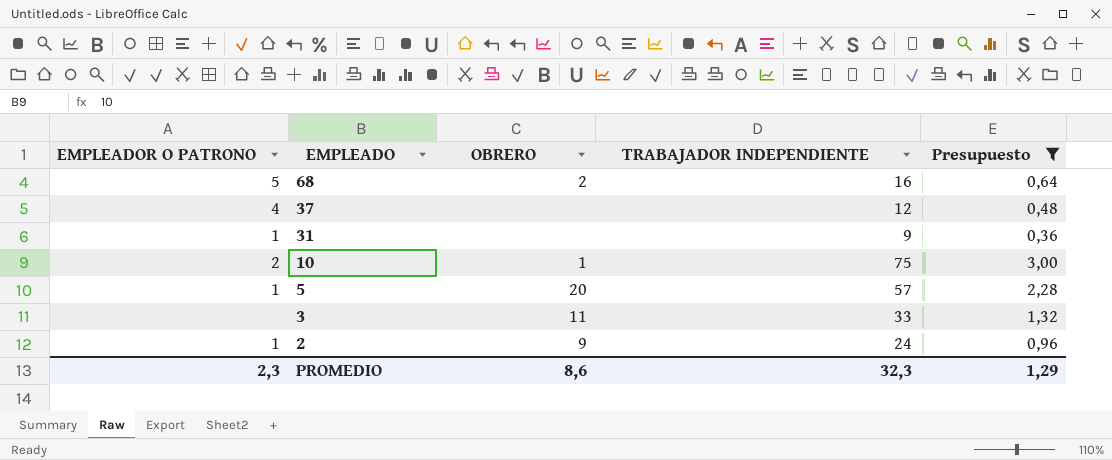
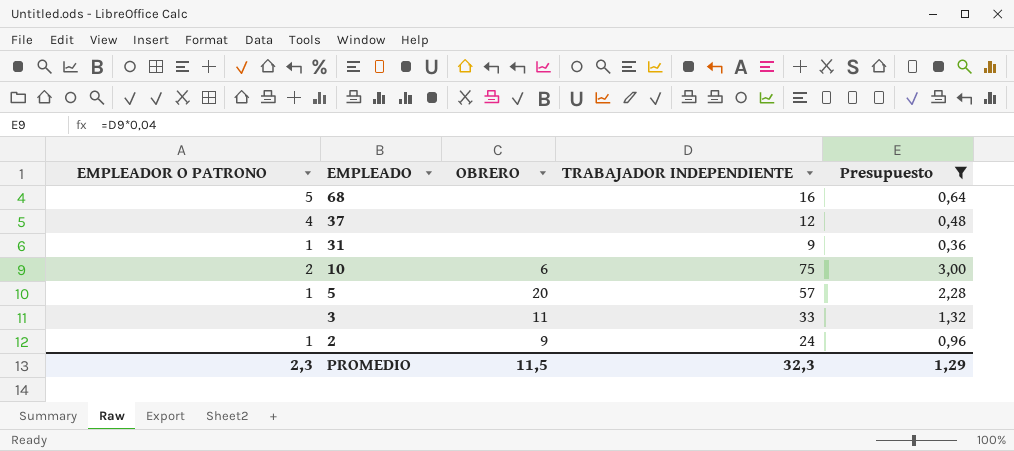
68 | OBRERO: 2 -> none
10 | OBRERO: 1 -> 6
PROMEDIO | OBRERO: 8,6 -> 11,5

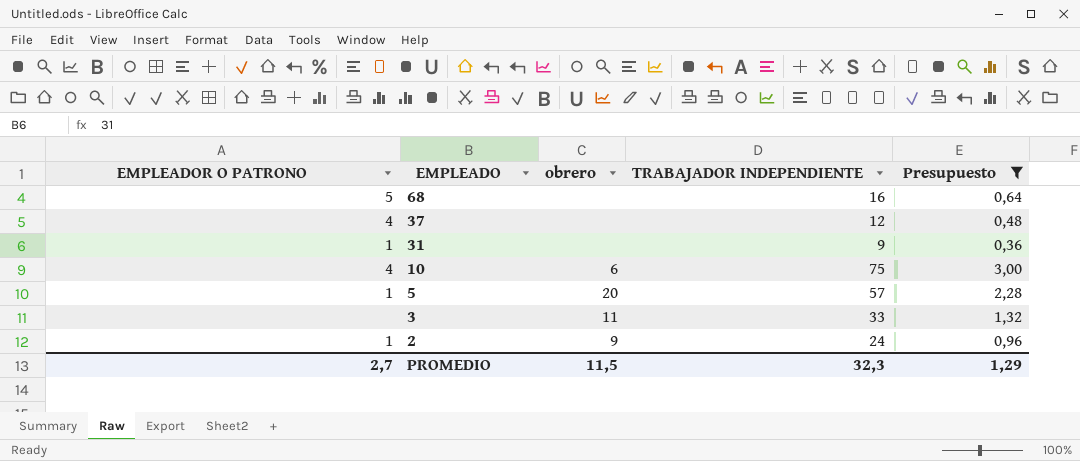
column name: OBRERO -> obrero
10 | EMPLEADOR O PATRONO: 2 -> 4
PROMEDIO | EMPLEADOR O PATRONO: 2,3 -> 2,7

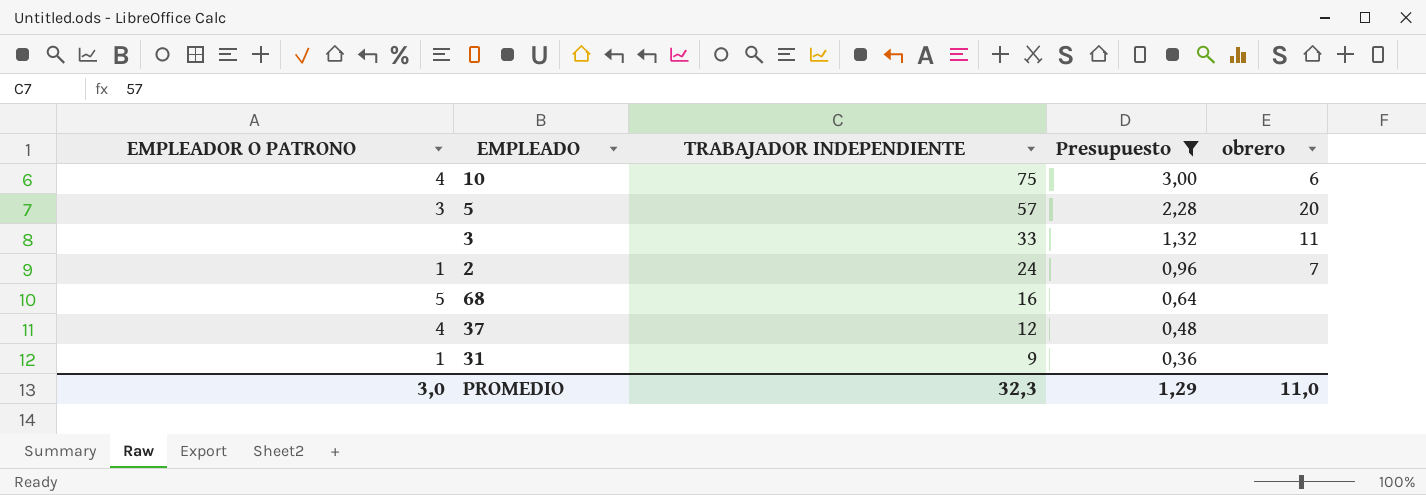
row order: EMPLEADO descending -> TRABAJADOR INDEPENDIENTE descending
column obrero | position: 3 -> 5
5 | EMPLEADOR O PATRONO: 1 -> 3
2 | obrero: 9 -> 7
PROMEDIO | EMPLEADOR O PATRONO: 2,7 -> 3,0
PROMEDIO | obrero: 11,5 -> 11,0

